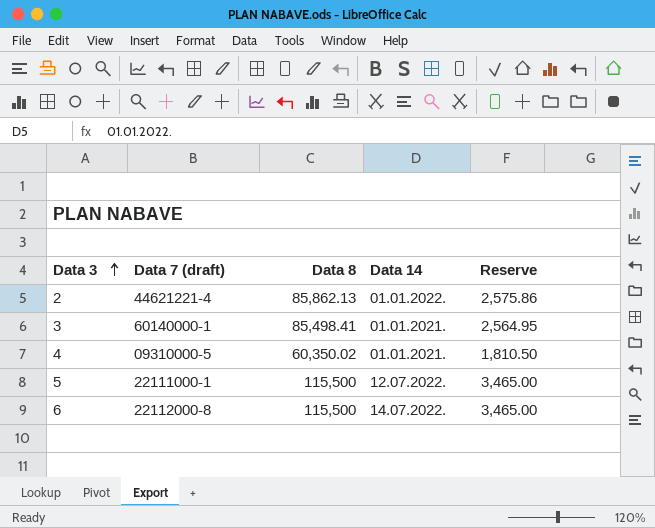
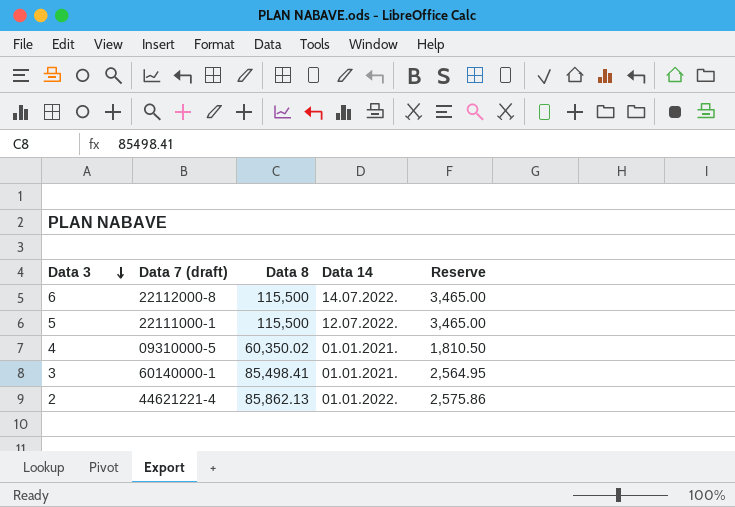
row order: Data 3 ascending -> Data 3 descending

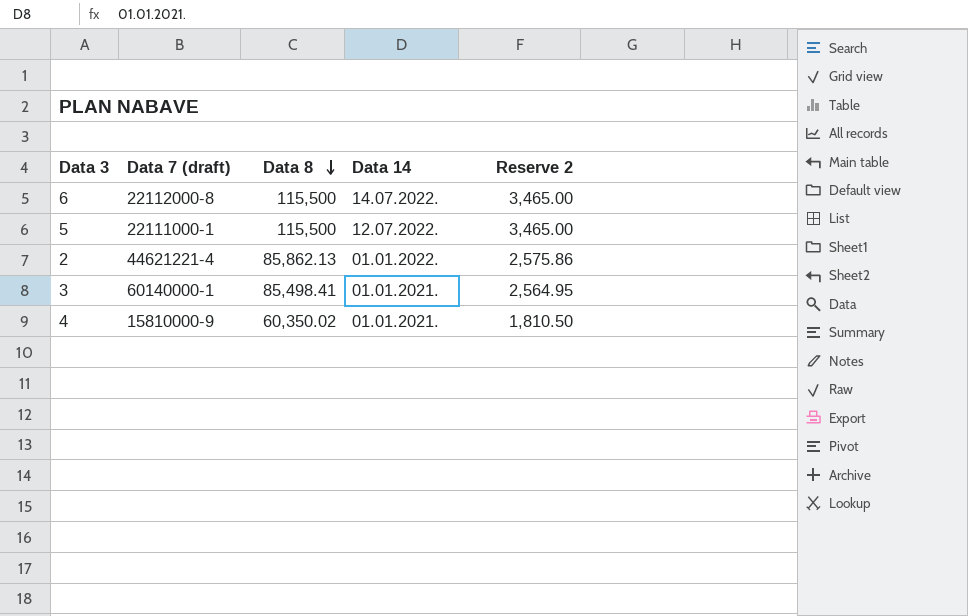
row order: Data 3 descending -> Data 8 descending
column name: Reserve -> Reserve 2
4 | Data 7 (draft): 09310000-5 -> 15810000-9

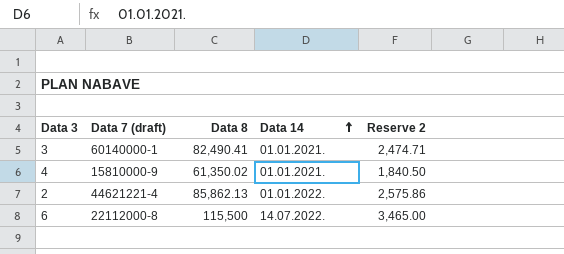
row order: Data 8 descending -> Data 14 ascending
row 5: 22111000-1 | 115,500 | 12.07.2022. | 3,465.00 -> none
3 | Data 8: 85,498.41 -> 82,490.41
3 | Reserve 2: 2,564.95 -> 2,474.71
4 | Data 8: 60,350.02 -> 61,350.02
4 | Reserve 2: 1,810.50 -> 1,840.50

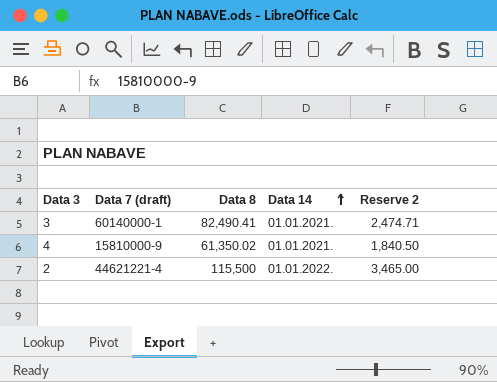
row 6: 22112000-8 | 115,500 | 14.07.2022. | 3,465.00 -> none
2 | Data 8: 85,862.13 -> 115,500
2 | Reserve 2: 2,575.86 -> 3,465.00

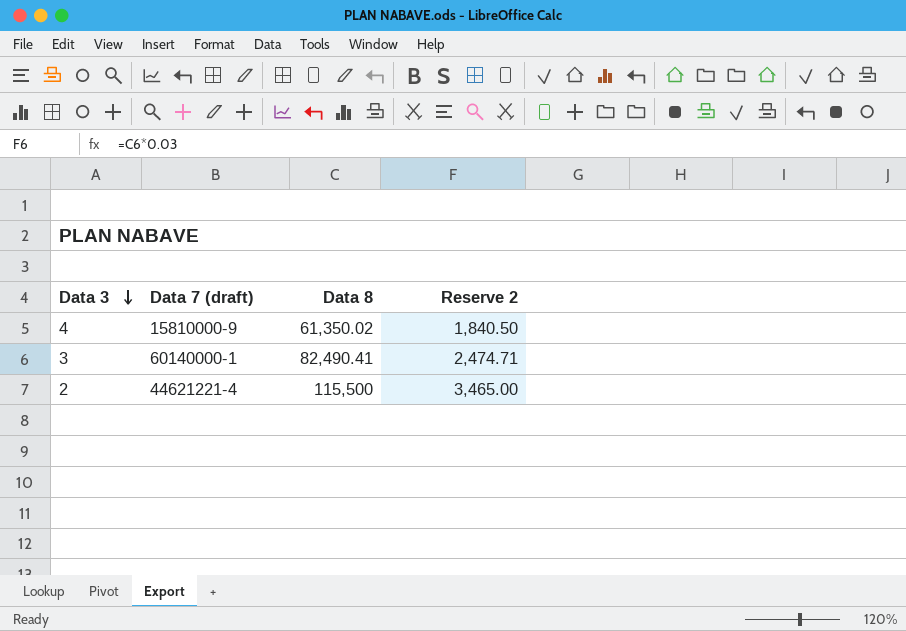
row order: Data 14 ascending -> Data 3 descending
column Data 14 | position: 4 -> none

